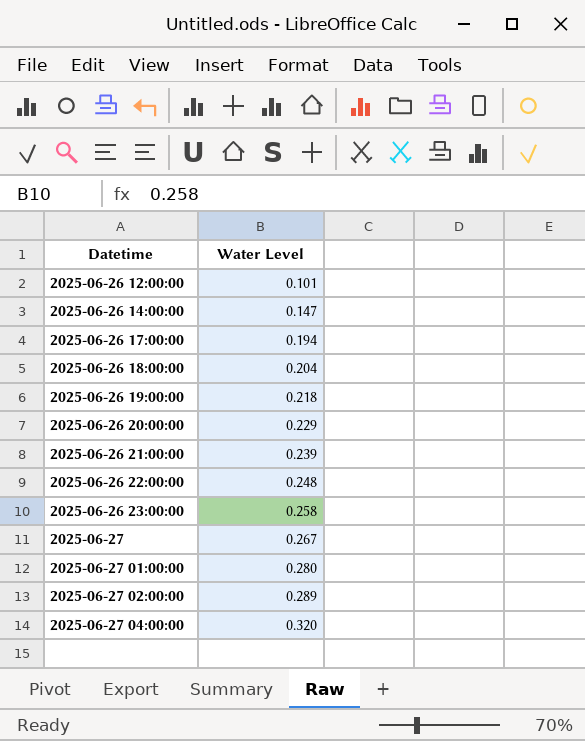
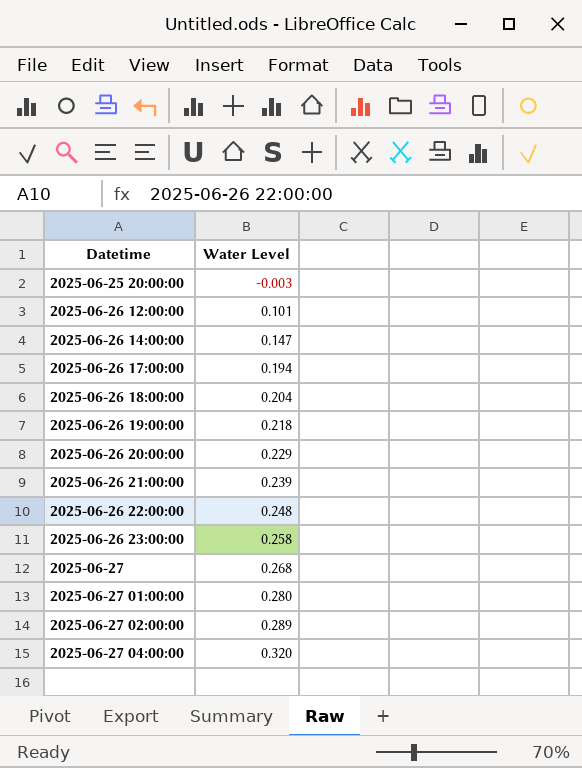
row 2025-06-25 20:00:00: none -> -0.003
2025-06-27 | Water Level: 0.267 -> 0.268

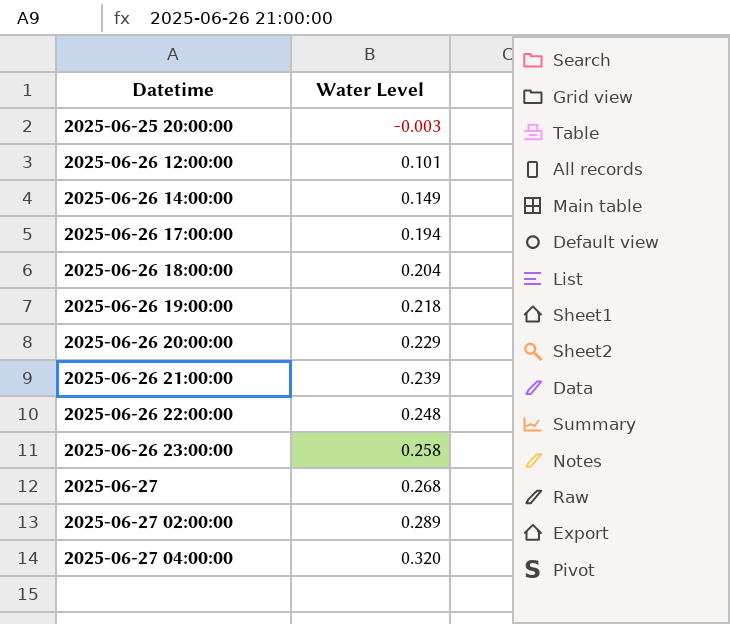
row 2025-06-27 01:00:00: 0.280 -> none
2025-06-26 14:00:00 | Water Level: 0.147 -> 0.149

